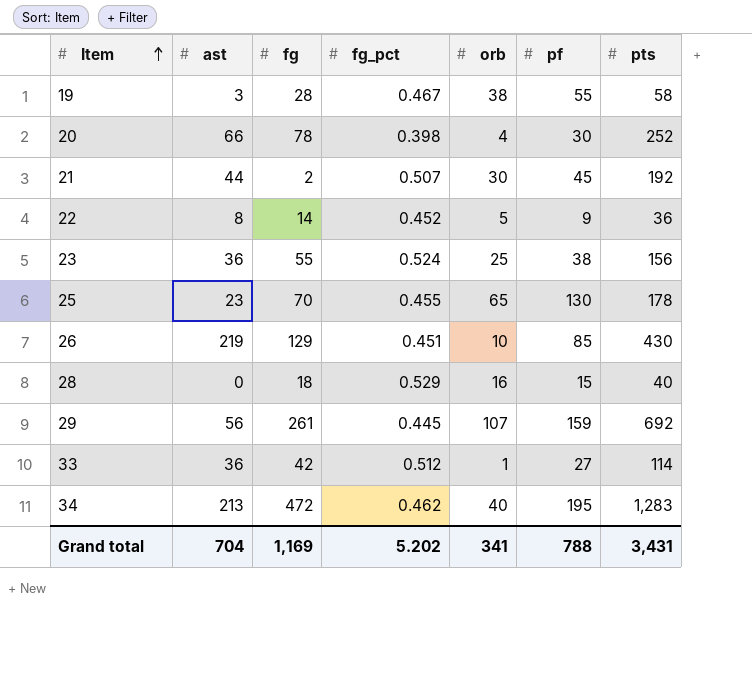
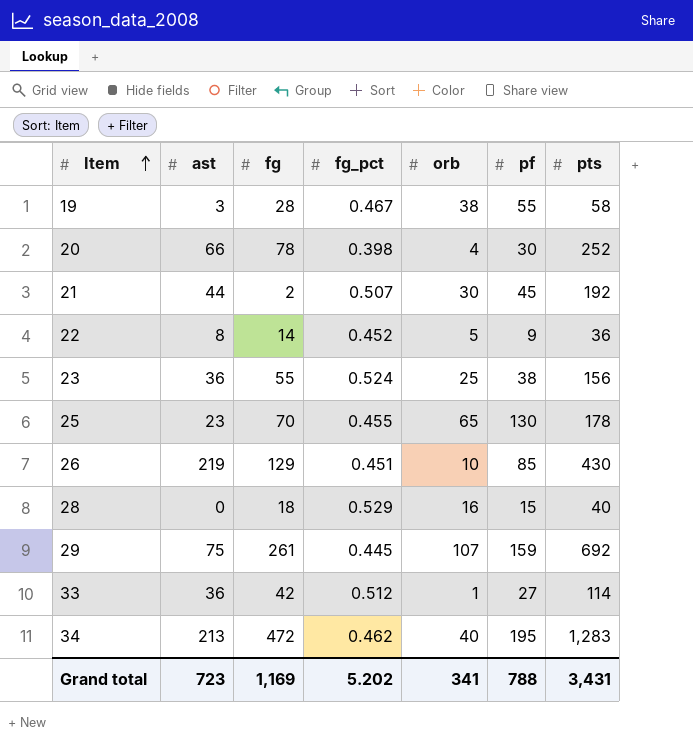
29 | ast: 56 -> 75
Grand total | ast: 704 -> 723

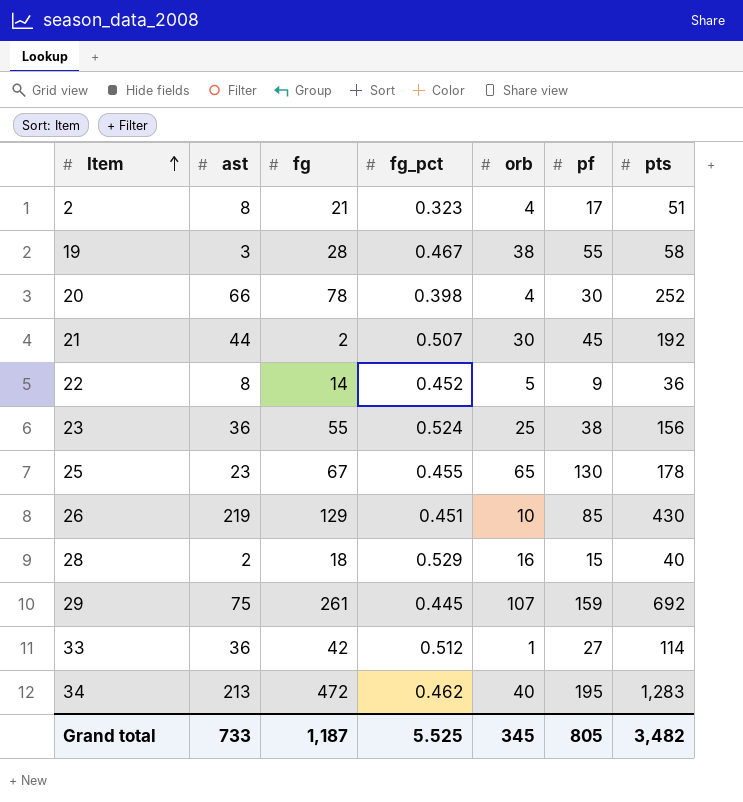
row 2: none -> 8 | 21 | 0.323 | 4 | 17 | 51
25 | fg: 70 -> 67
28 | ast: 0 -> 2
Grand total | ast: 723 -> 733
Grand total | fg: 1,169 -> 1,187
Grand total | fg_pct: 5.202 -> 5.525
Grand total | orb: 341 -> 345
Grand total | pf: 788 -> 805
Grand total | pts: 3,431 -> 3,482

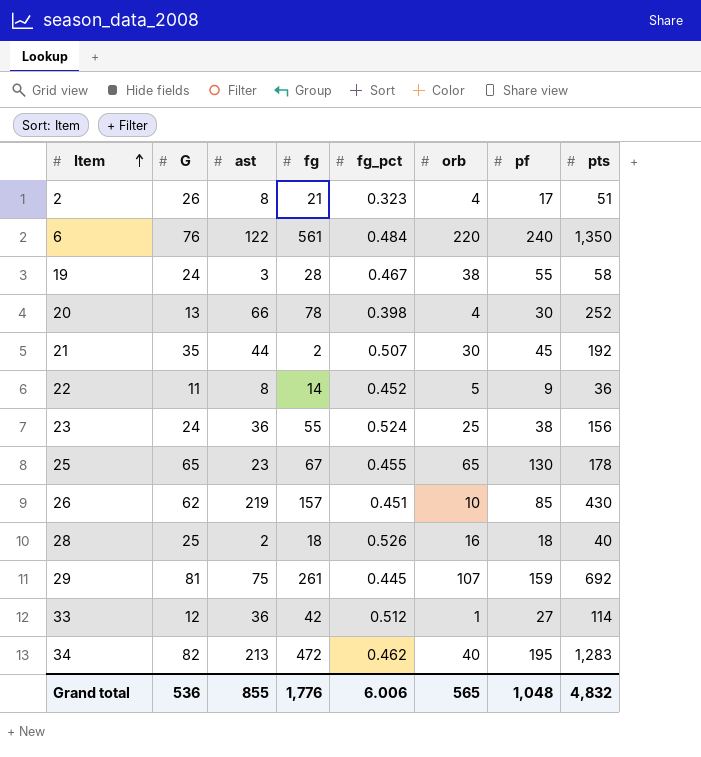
column G | position: none -> 2
row 6: none -> 76 | 122 | 561 | 0.484 | 220 | 240 | 1,350
26 | fg: 129 -> 157
28 | fg_pct: 0.529 -> 0.526
28 | pf: 15 -> 18
Grand total | ast: 733 -> 855
Grand total | fg: 1,187 -> 1,776
Grand total | fg_pct: 5.525 -> 6.006
Grand total | orb: 345 -> 565
Grand total | pf: 805 -> 1,048
Grand total | pts: 3,482 -> 4,832

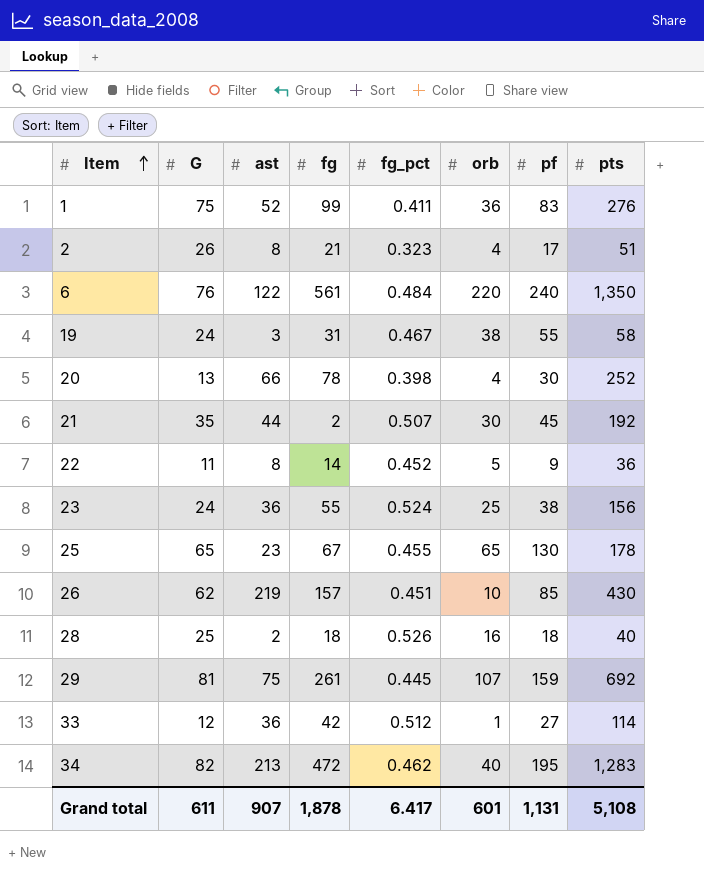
row 1: none -> 75 | 52 | 99 | 0.411 | 36 | 83 | 276
19 | fg: 28 -> 31
Grand total | G: 536 -> 611
Grand total | ast: 855 -> 907
Grand total | fg: 1,776 -> 1,878
Grand total | fg_pct: 6.006 -> 6.417
Grand total | orb: 565 -> 601
Grand total | pf: 1,048 -> 1,131
Grand total | pts: 4,832 -> 5,108

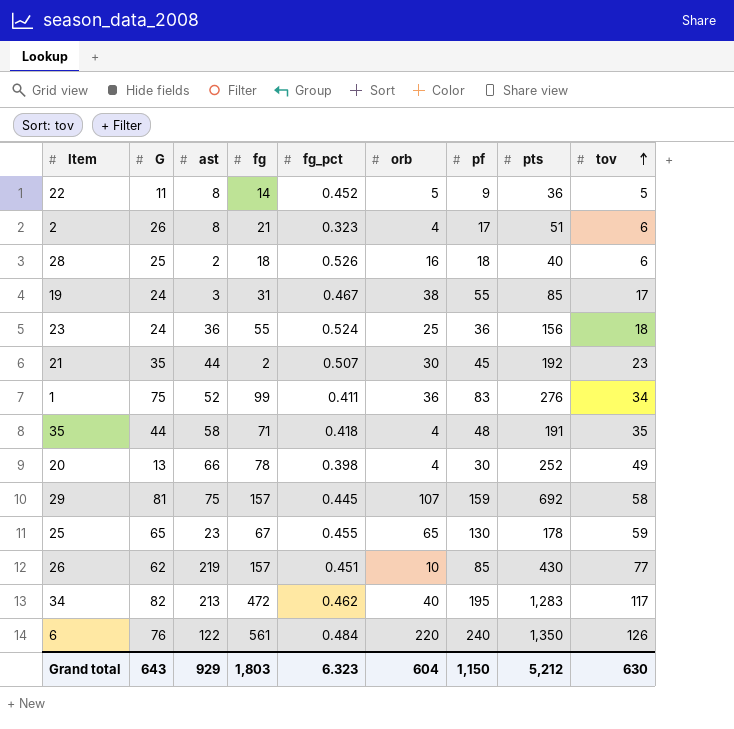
row order: Item ascending -> tov ascending
column tov | position: none -> 9
row 33: 12 | 36 | 42 | 0.512 | 1 | 27 | 114 -> none
19 | pts: 58 -> 85
23 | pf: 38 -> 36
row 35: none -> 44 | 58 | 71 | 0.418 | 4 | 48 | 191 | 35
29 | fg: 261 -> 157
Grand total | G: 611 -> 643
Grand total | ast: 907 -> 929
Grand total | fg: 1,878 -> 1,803
Grand total | fg_pct: 6.417 -> 6.323
Grand total | orb: 601 -> 604
Grand total | pf: 1,131 -> 1,150
Grand total | pts: 5,108 -> 5,212

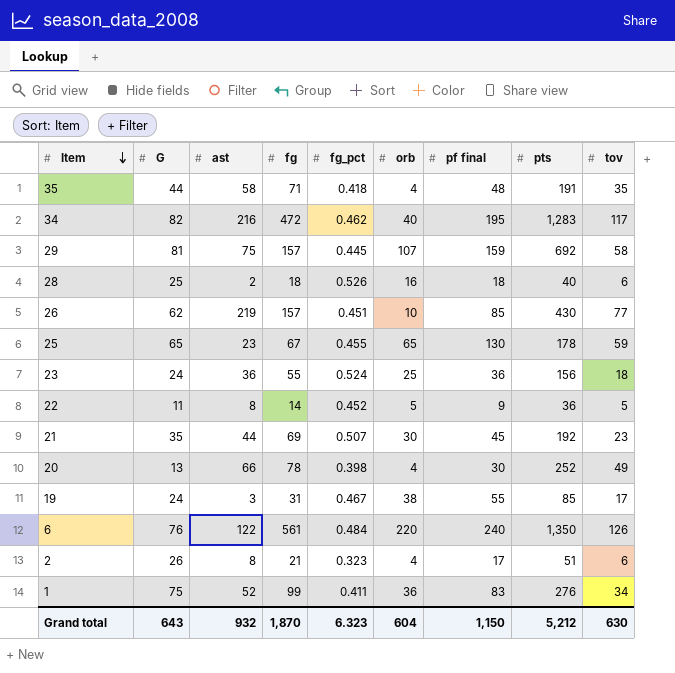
row order: tov ascending -> Item descending
column name: pf -> pf final
34 | ast: 213 -> 216
21 | fg: 2 -> 69
Grand total | ast: 929 -> 932
Grand total | fg: 1,803 -> 1,870

